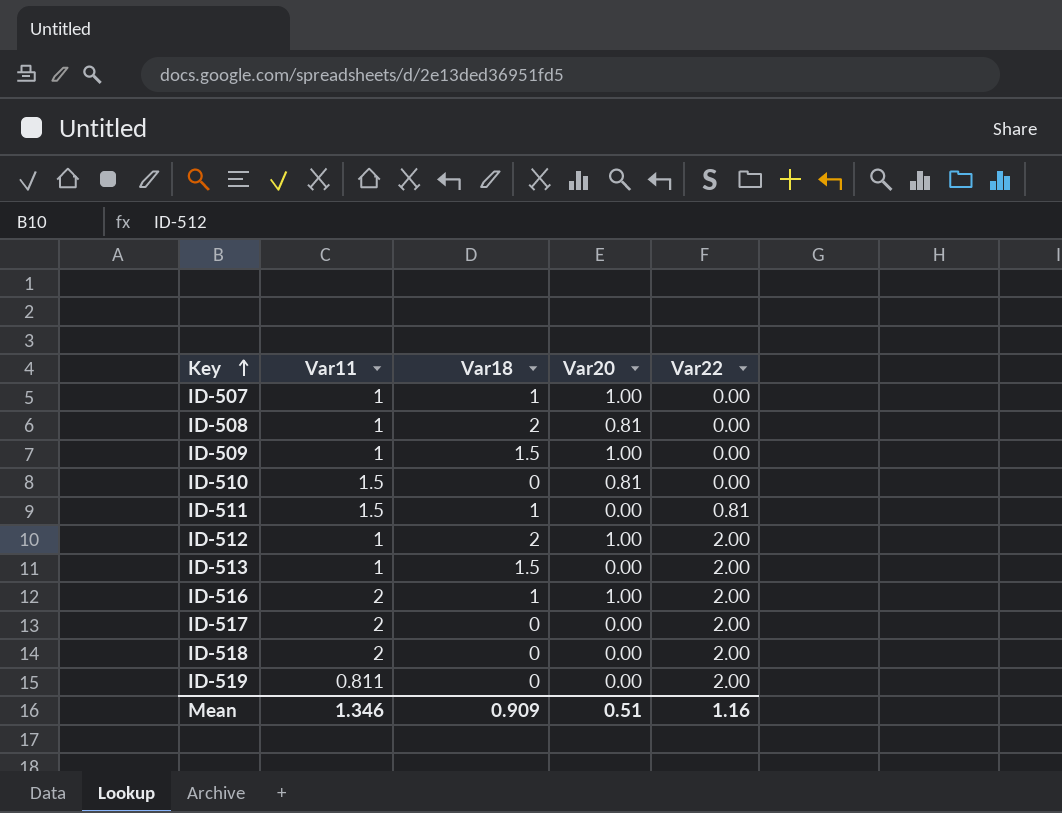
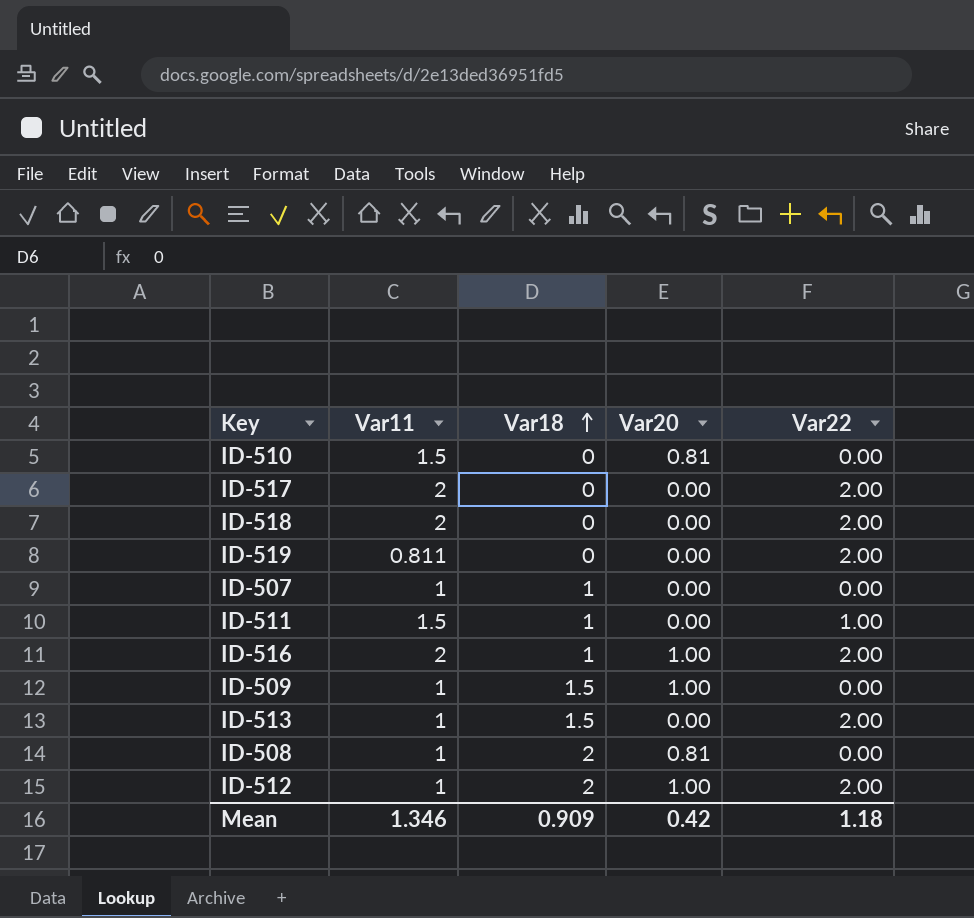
row order: Key ascending -> Var18 ascending
ID-507 | Var20: 1.00 -> 0.00
ID-511 | Var22: 0.81 -> 1.00
Mean | Var20: 0.51 -> 0.42
Mean | Var22: 1.16 -> 1.18

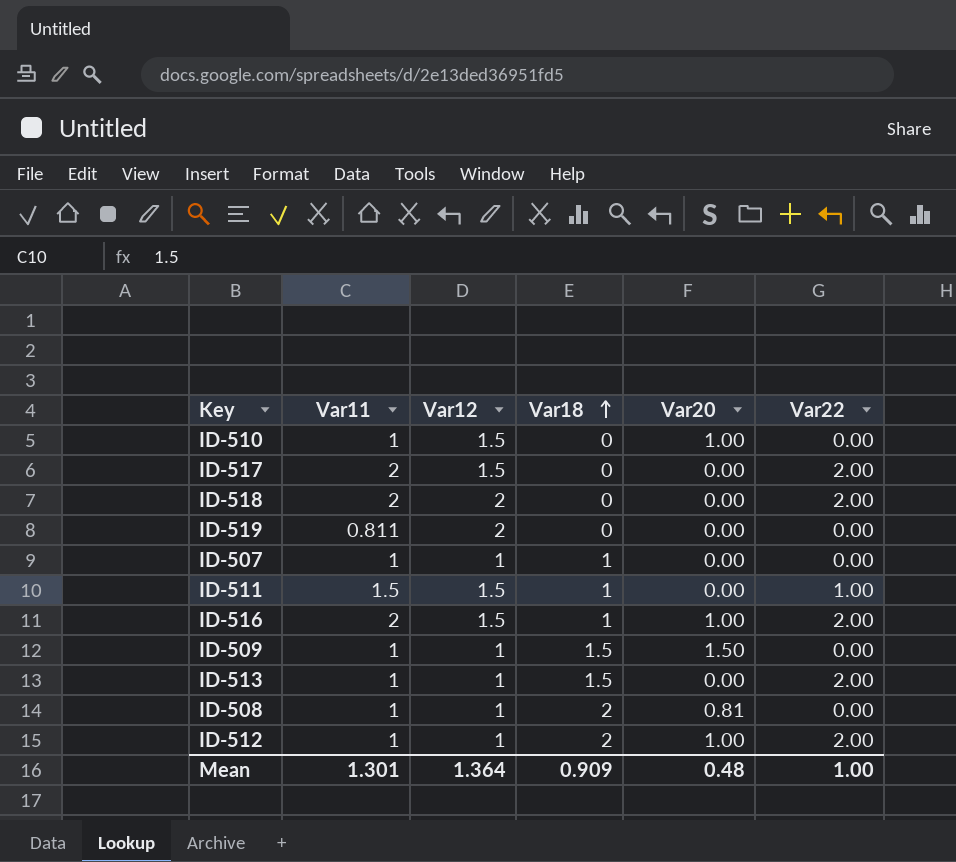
column Var12 | position: none -> 3
ID-510 | Var11: 1.5 -> 1
ID-510 | Var20: 0.81 -> 1.00
ID-519 | Var22: 2.00 -> 0.00
ID-509 | Var20: 1.00 -> 1.50
Mean | Var11: 1.346 -> 1.301
Mean | Var20: 0.42 -> 0.48
Mean | Var22: 1.18 -> 1.00

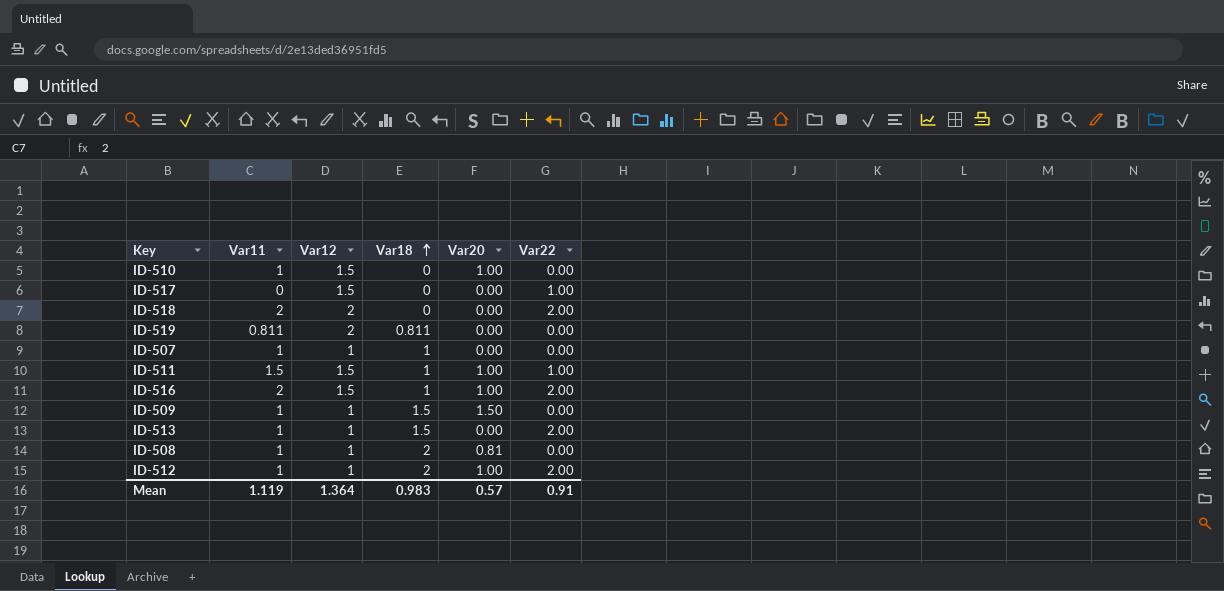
ID-517 | Var11: 2 -> 0
ID-517 | Var22: 2.00 -> 1.00
ID-519 | Var18: 0 -> 0.811
ID-511 | Var20: 0.00 -> 1.00
Mean | Var11: 1.301 -> 1.119
Mean | Var18: 0.909 -> 0.983
Mean | Var20: 0.48 -> 0.57
Mean | Var22: 1.00 -> 0.91

